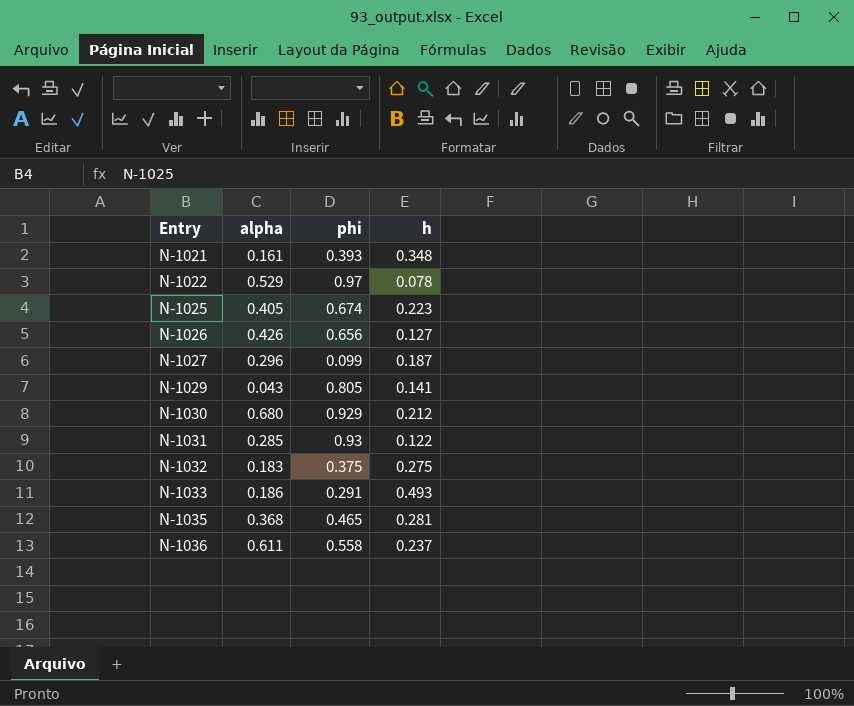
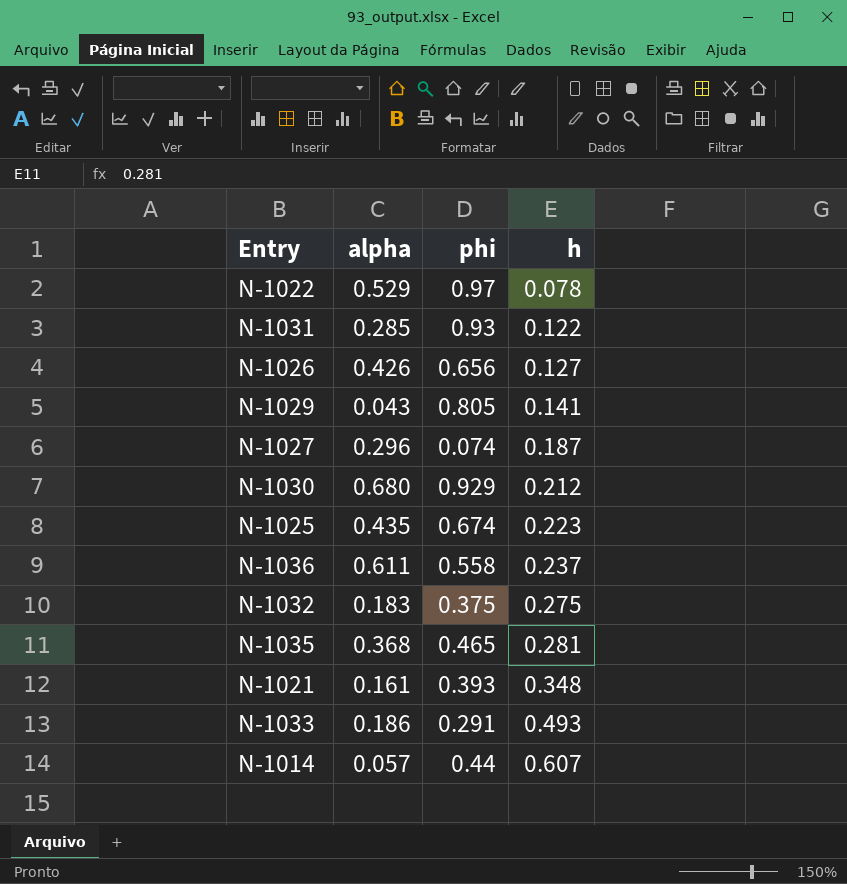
row order: Entry ascending -> h ascending
N-1027 | phi: 0.099 -> 0.074
N-1025 | alpha: 0.405 -> 0.435
row N-1014: none -> 0.057 | 0.44 | 0.607

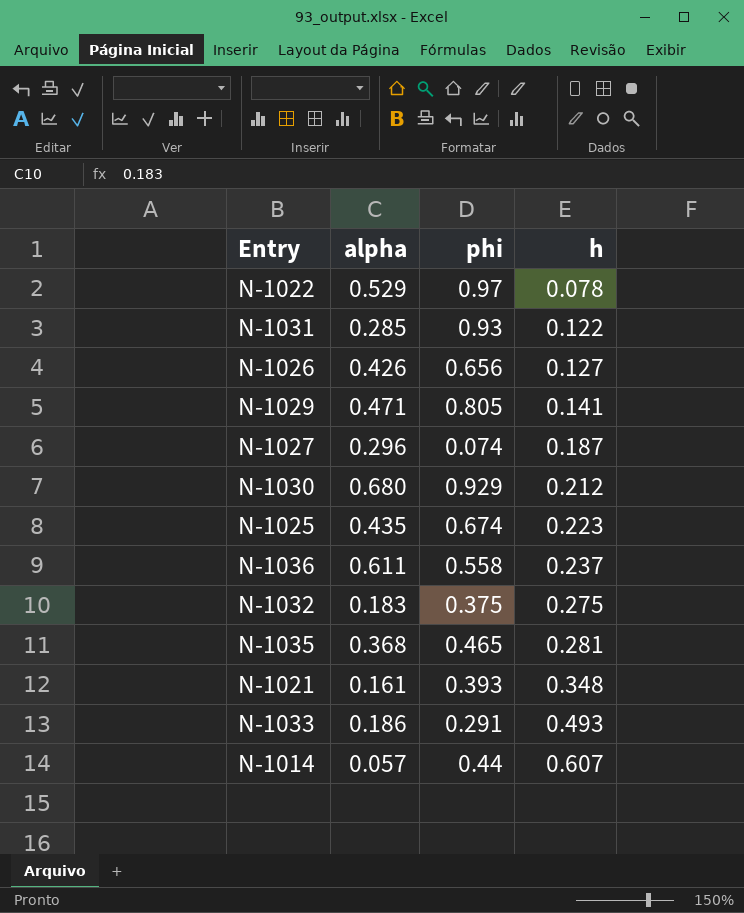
N-1029 | alpha: 0.043 -> 0.471

